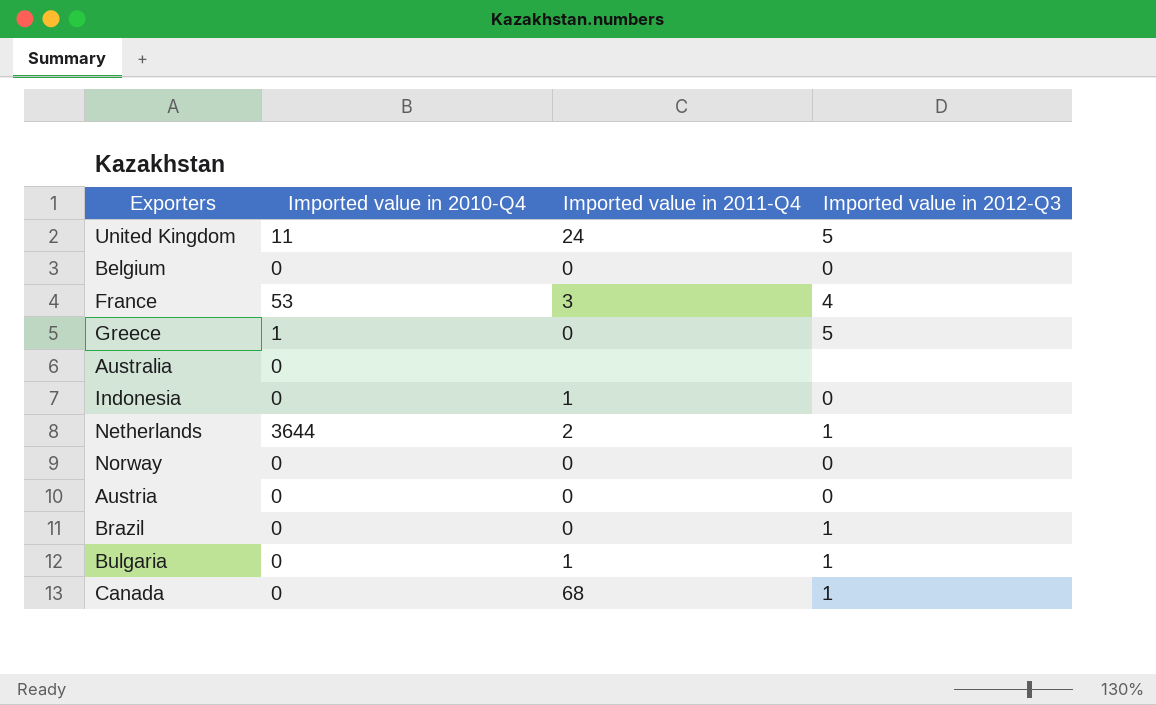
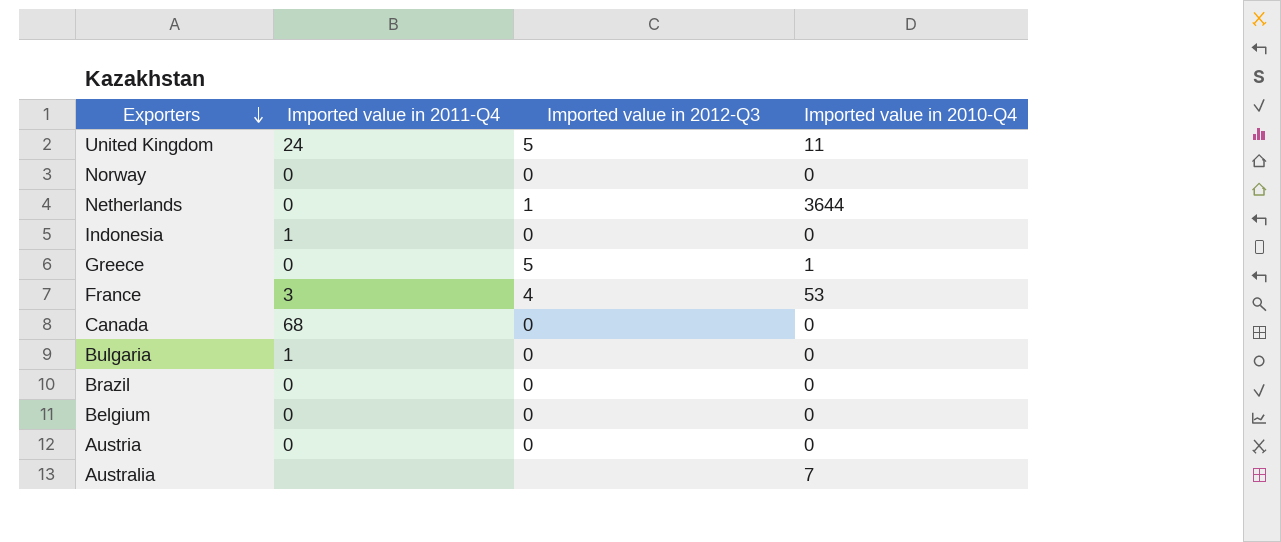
row order: none -> Exporters descending
column Imported value in 2010-Q4 | position: 2 -> 4
Netherlands | Imported value in 2011-Q4: 2 -> 0
Canada | Imported value in 2012-Q3: 1 -> 0
Bulgaria | Imported value in 2012-Q3: 1 -> 0
Brazil | Imported value in 2012-Q3: 1 -> 0
Australia | Imported value in 2010-Q4: 0 -> 7

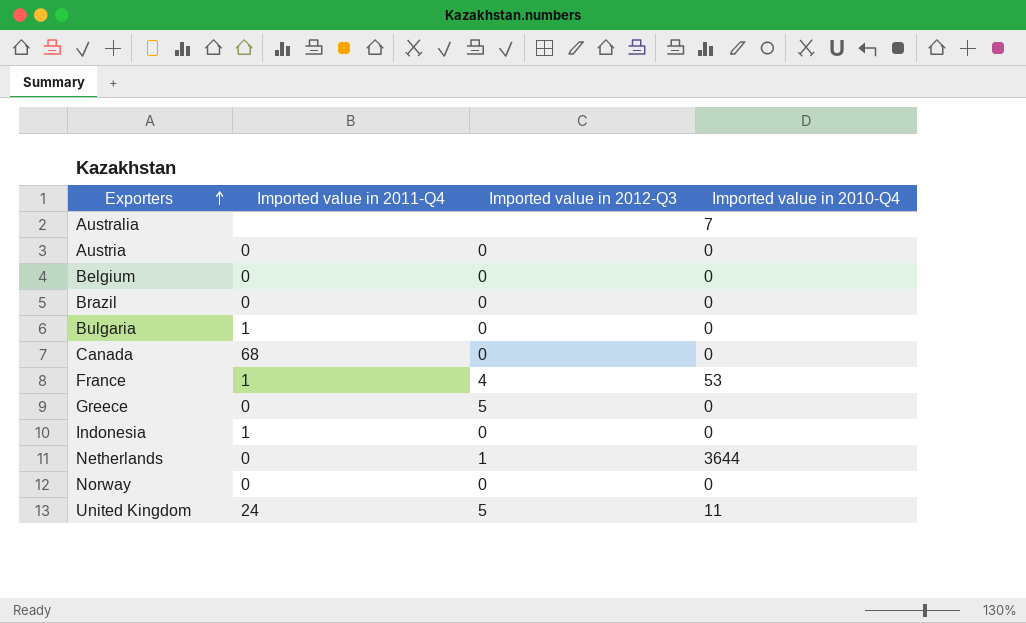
row order: Exporters descending -> Exporters ascending
France | Imported value in 2011-Q4: 3 -> 1
Greece | Imported value in 2010-Q4: 1 -> 0

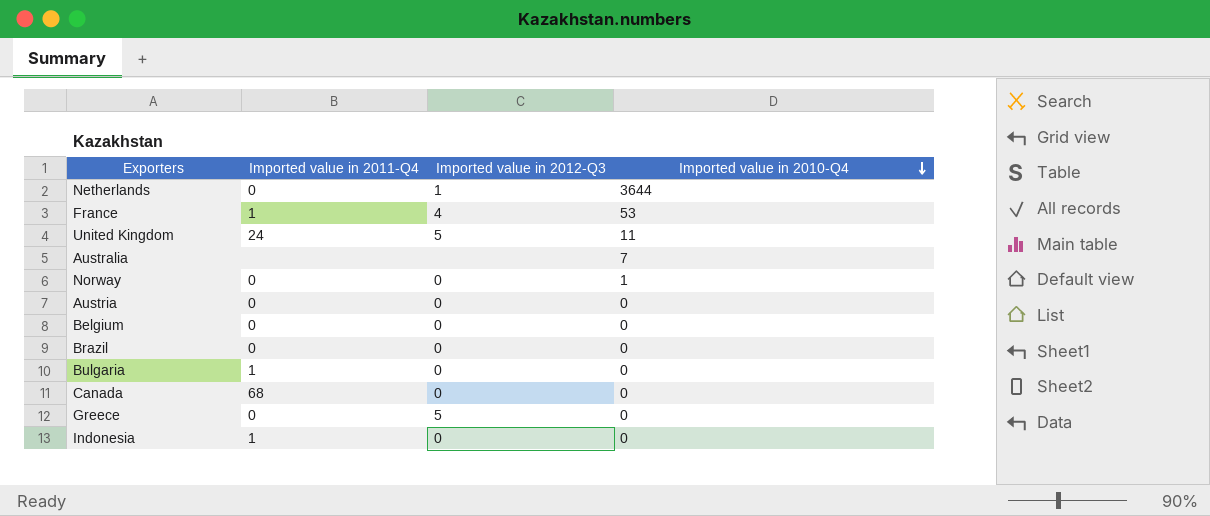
row order: Exporters ascending -> Imported value in 2010-Q4 descending
Norway | Imported value in 2010-Q4: 0 -> 1

